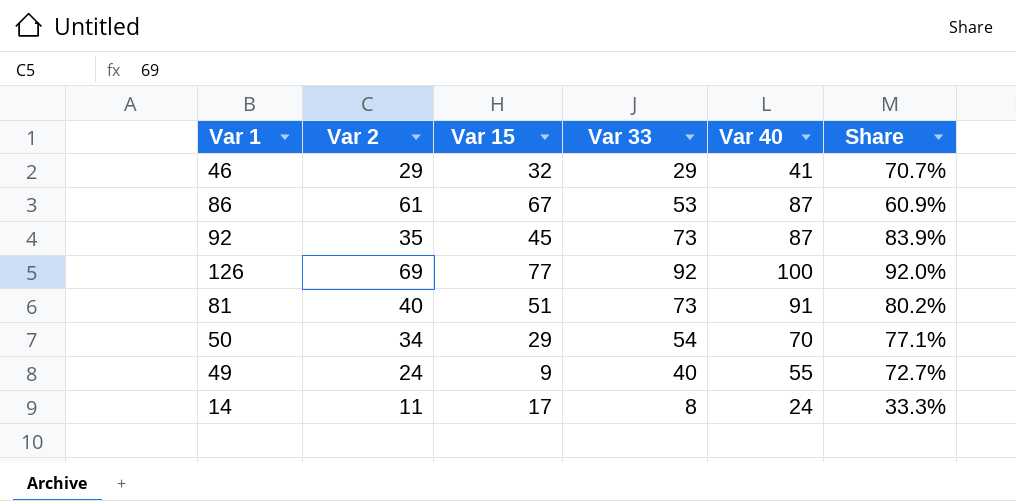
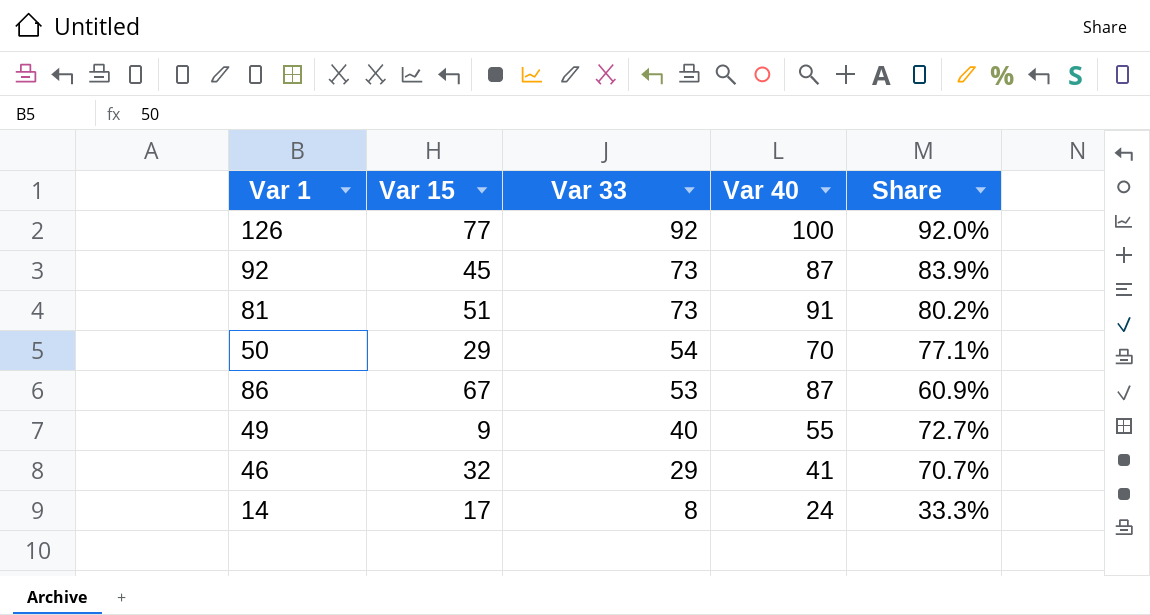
row order: none -> Var 33 descending
column Var 2 | position: 2 -> none

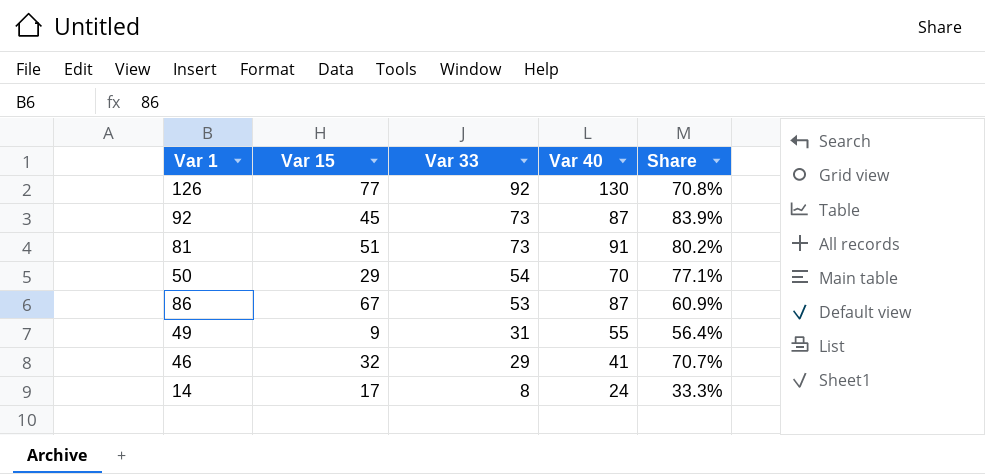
126 | Var 40: 100 -> 130
126 | Share: 92.0% -> 70.8%
49 | Var 33: 40 -> 31
49 | Share: 72.7% -> 56.4%

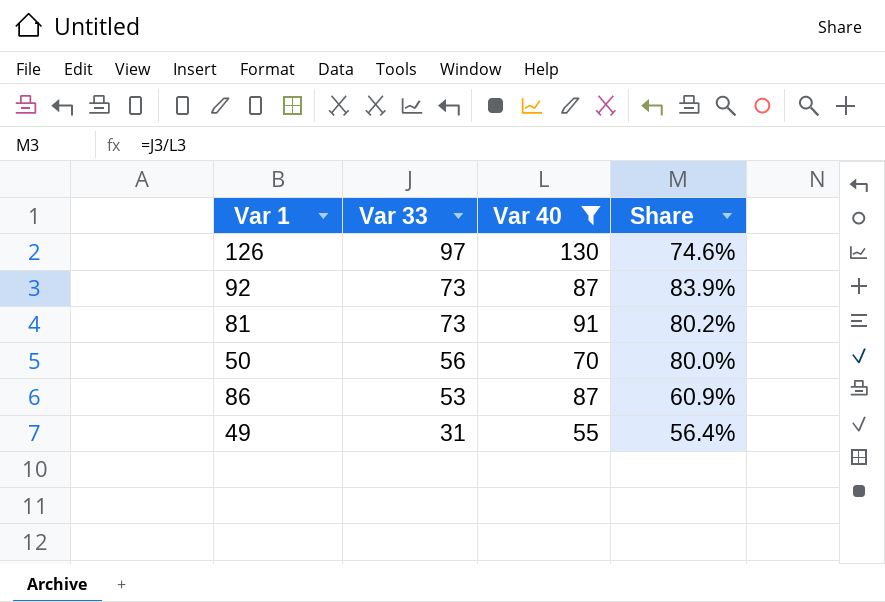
filter: none -> Var 40 >= 55
column Var 15 | position: 2 -> none
126 | Var 33: 92 -> 97
126 | Share: 70.8% -> 74.6%
50 | Var 33: 54 -> 56
50 | Share: 77.1% -> 80.0%

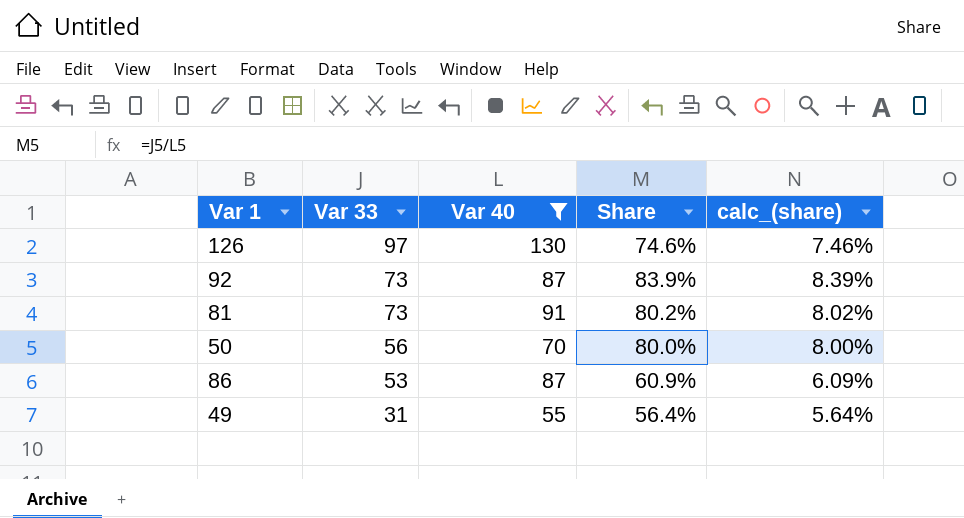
column calc_(share) | formula: none -> [Share] * 0.1

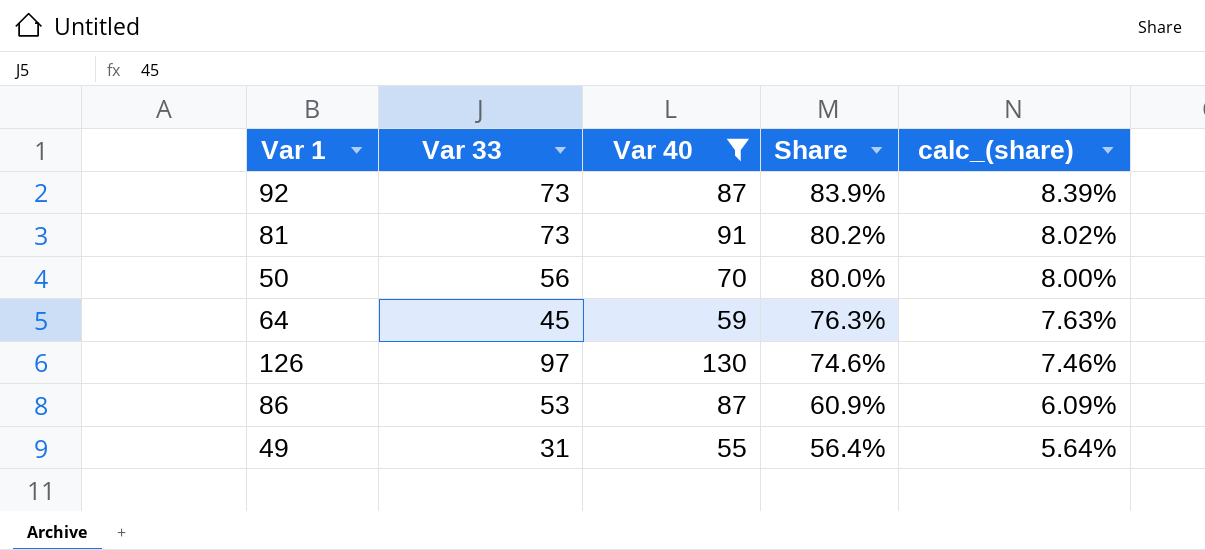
row order: Var 33 descending -> Share descending
row 64: none -> 45 | 59 | 76.3% | 7.63%

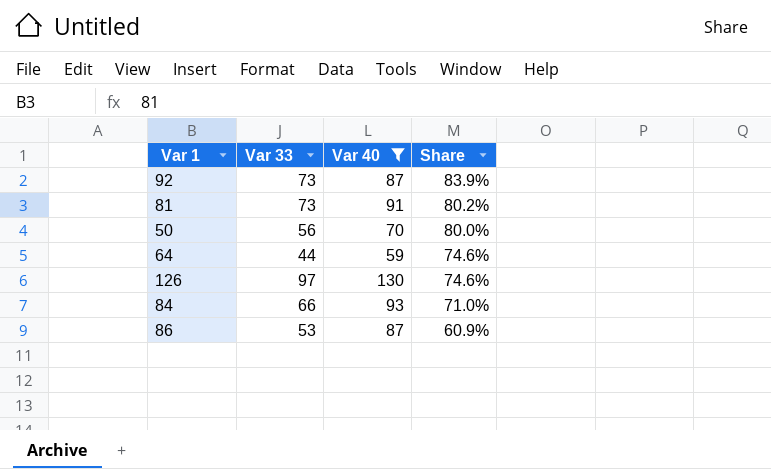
column calc_(share) | formula: [Share] * 0.1 -> none
row 49: 31 | 55 | 56.4% | 5.64% -> none
64 | Var 33: 45 -> 44
64 | Share: 76.3% -> 74.6%
row 84: none -> 66 | 93 | 71.0%

